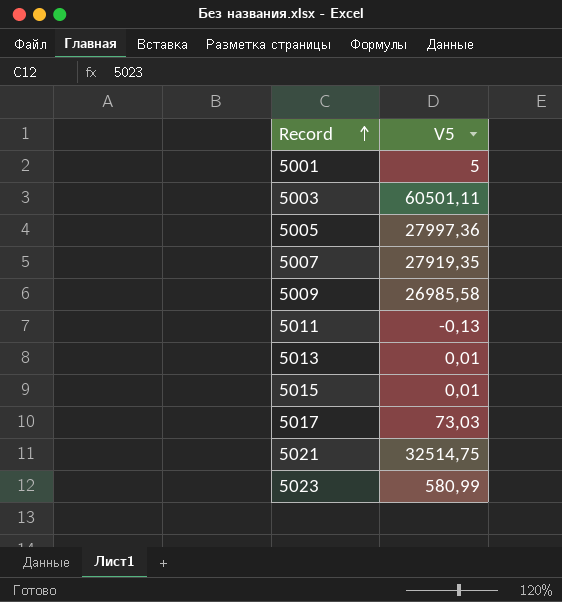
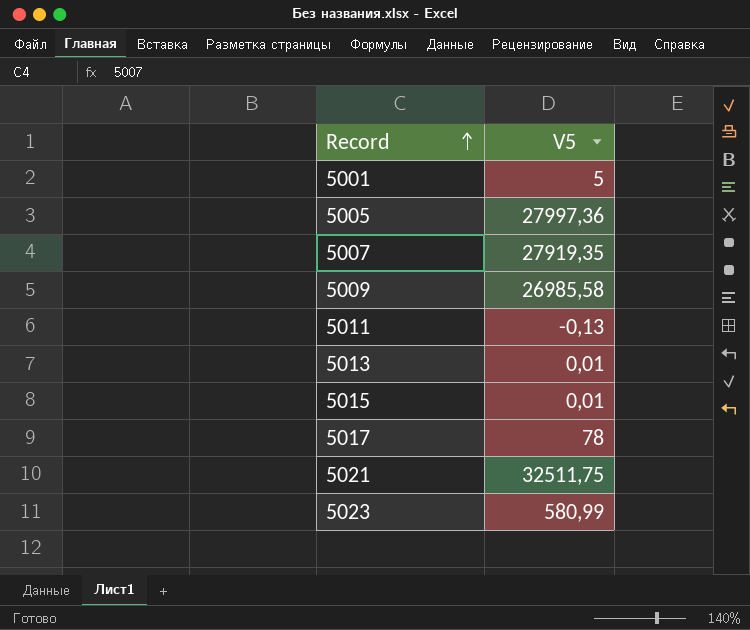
row 5003: 60501,11 -> none
5017 | V5: 73,03 -> 78
5021 | V5: 32514,75 -> 32511,75

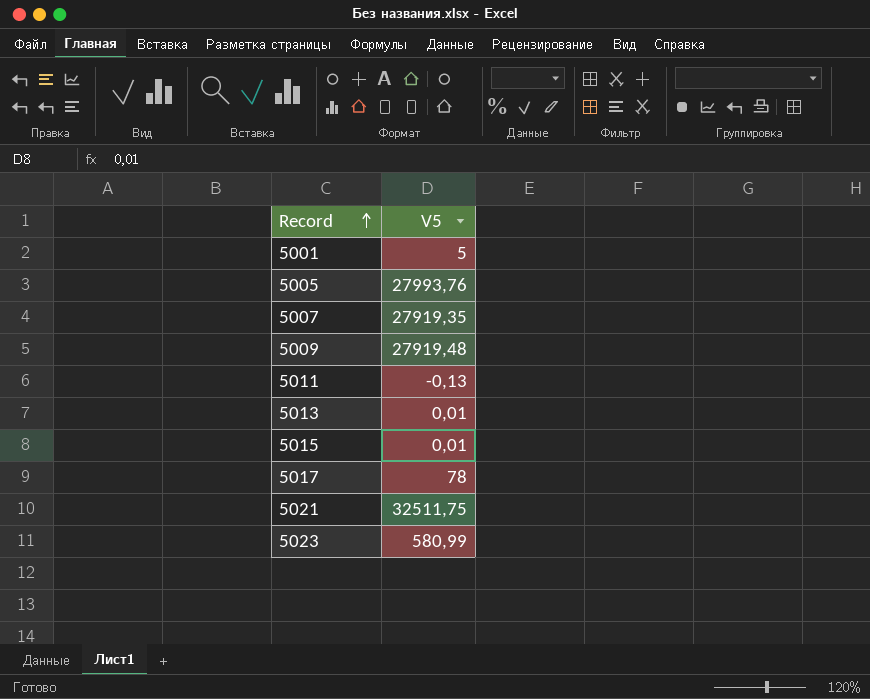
5005 | V5: 27997,36 -> 27993,76
5009 | V5: 26985,58 -> 27919,48

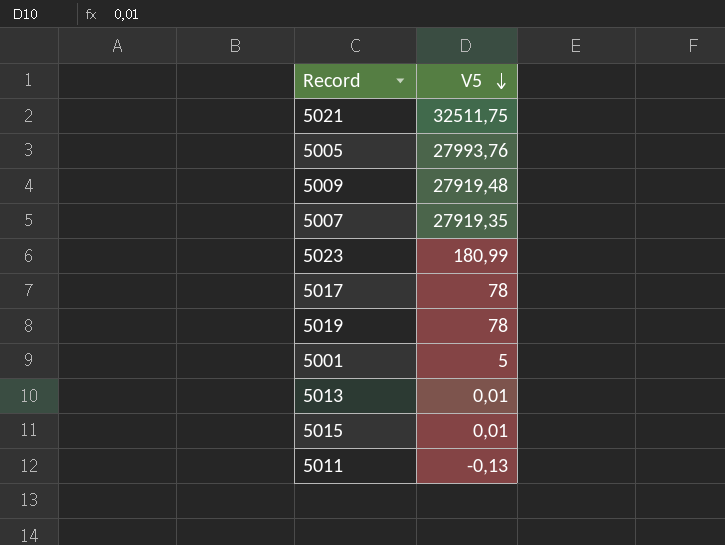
row order: Record ascending -> V5 descending
5023 | V5: 580,99 -> 180,99
row 5019: none -> 78

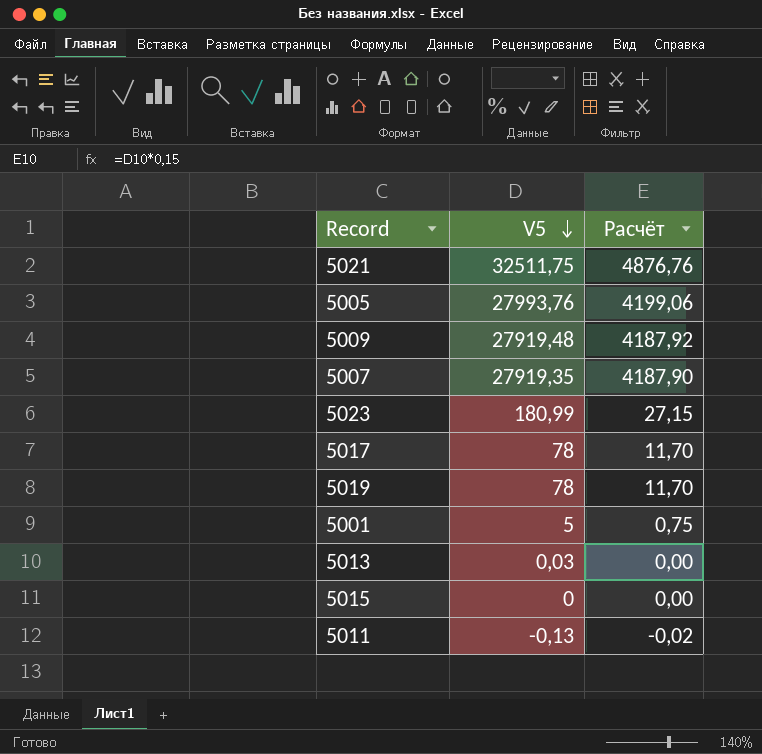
column Расчёт | formula: none -> [V5] * 0,15
5013 | V5: 0,01 -> 0,03
5015 | V5: 0,01 -> 0

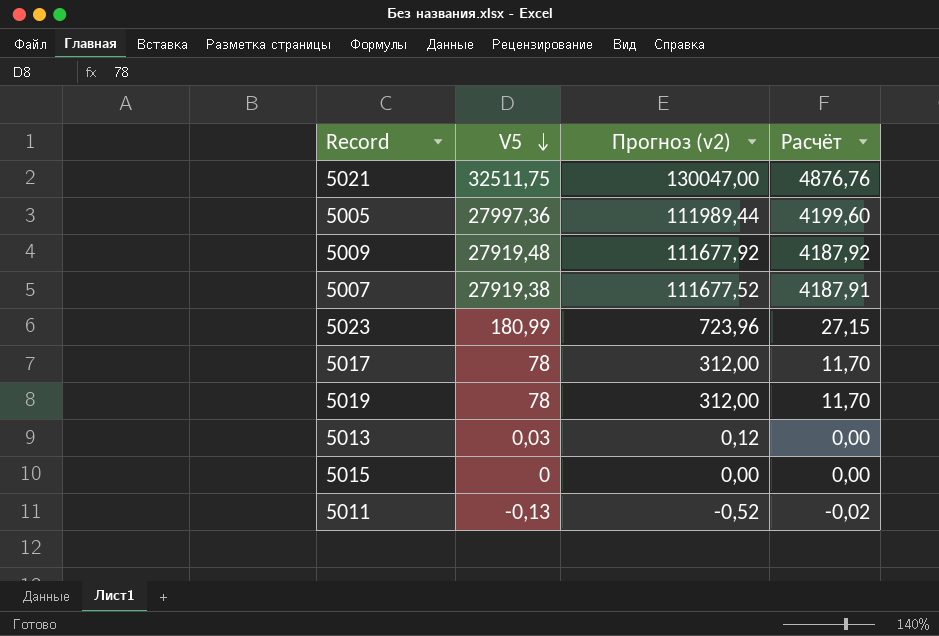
column Прогноз (v2) | formula: none -> [V5] * 4
row 5001: 5 | 0,75 -> none
5005 | V5: 27993,76 -> 27997,36
5005 | Расчёт: 4199,06 -> 4199,60
5007 | V5: 27919,35 -> 27919,38
5007 | Расчёт: 4187,90 -> 4187,91

